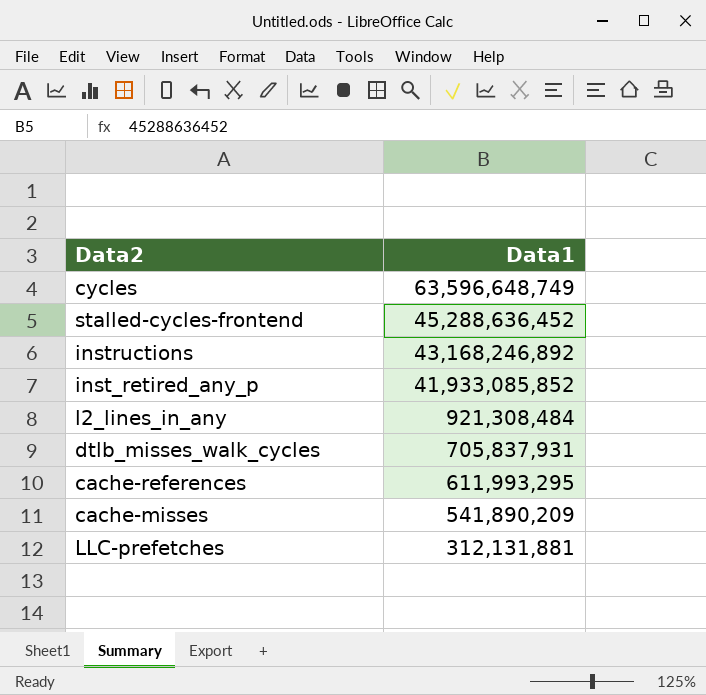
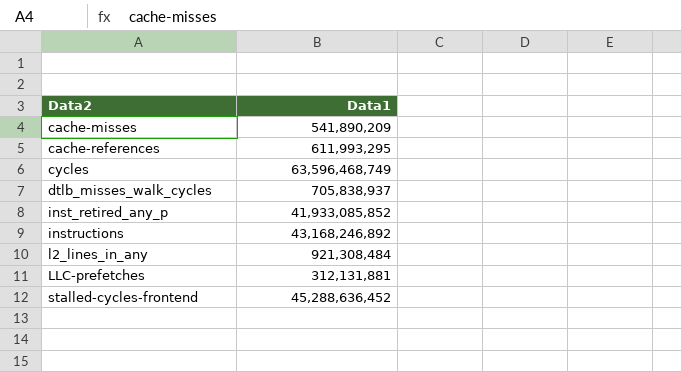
row order: Data1 descending -> Data2 ascending
cycles | Data1: 63,596,648,749 -> 63,596,468,749
dtlb_misses_walk_cycles | Data1: 705,837,931 -> 705,838,937

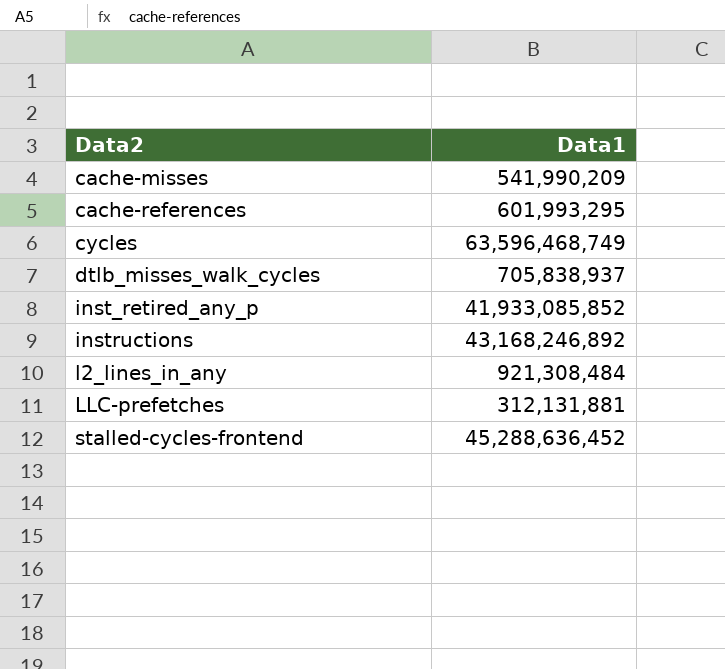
cache-misses | Data1: 541,890,209 -> 541,990,209
cache-references | Data1: 611,993,295 -> 601,993,295

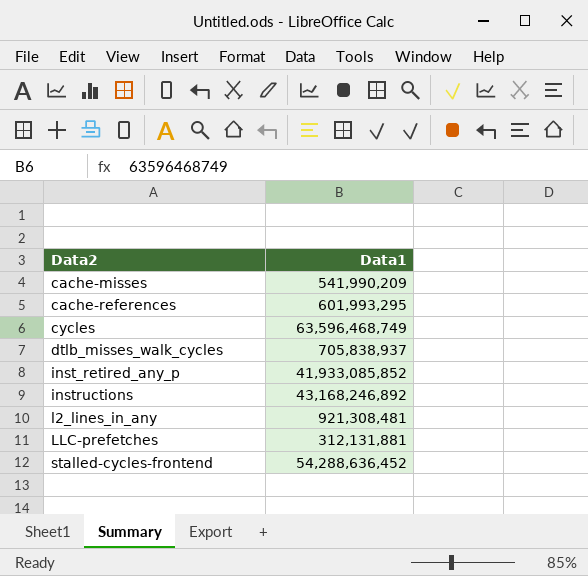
l2_lines_in_any | Data1: 921,308,484 -> 921,308,481
stalled-cycles-frontend | Data1: 45,288,636,452 -> 54,288,636,452

